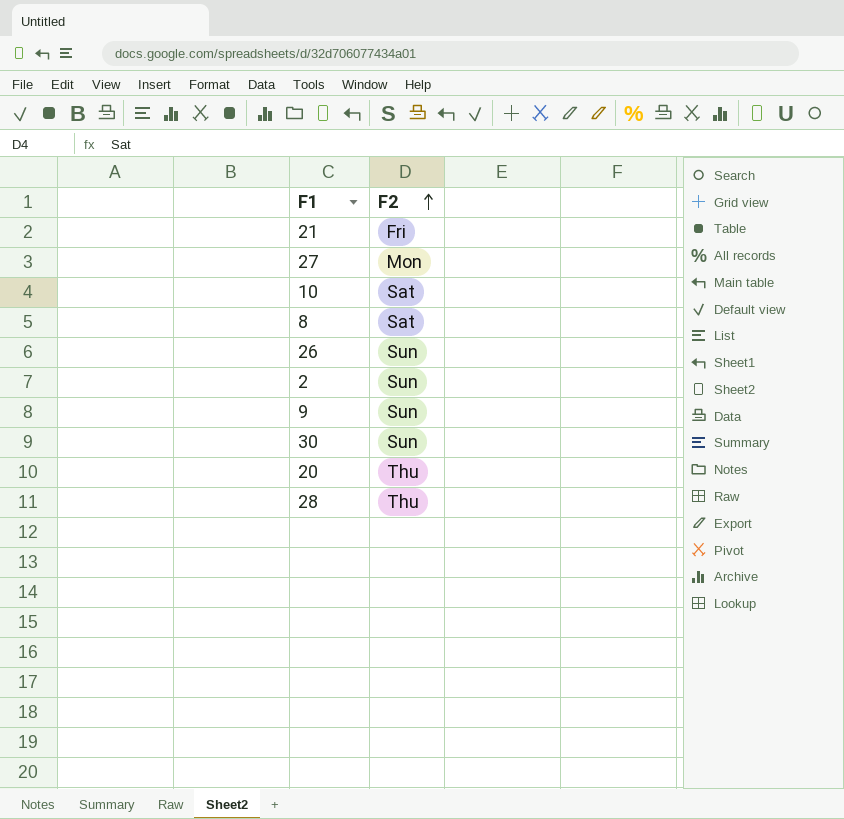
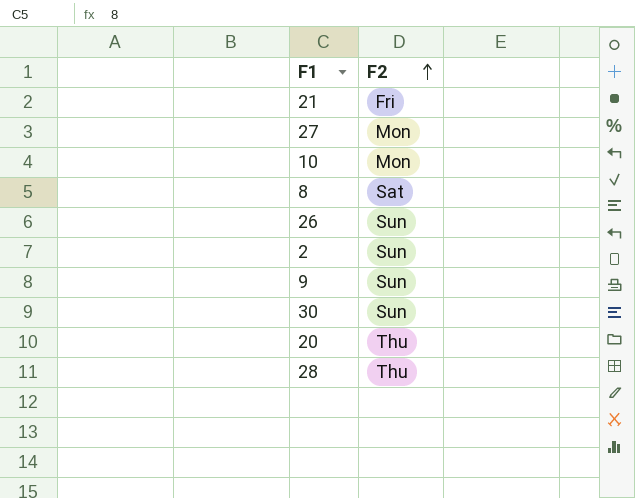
10 | F2: Sat -> Mon

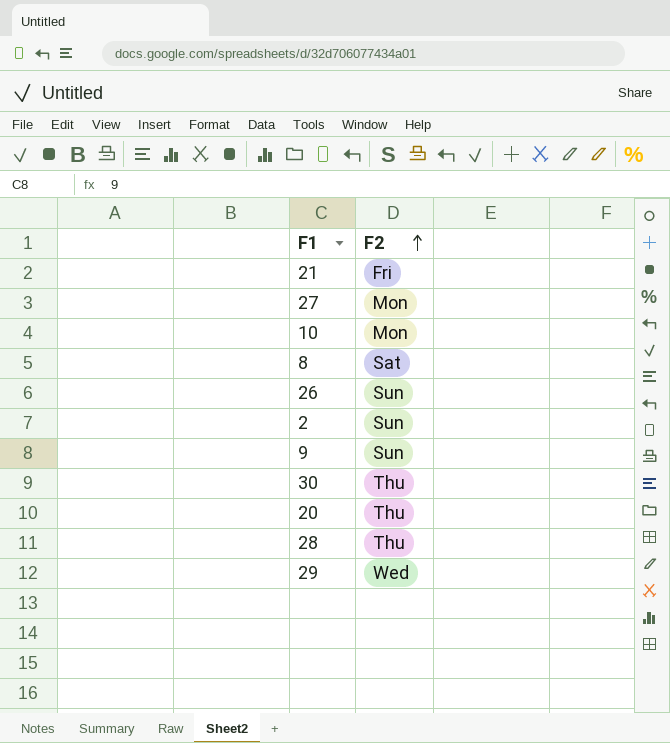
30 | F2: Sun -> Thu
row 29: none -> Wed

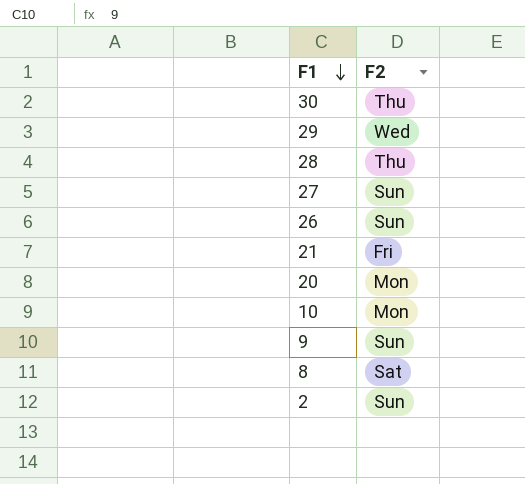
row order: F2 ascending -> F1 descending
27 | F2: Mon -> Sun
20 | F2: Thu -> Mon

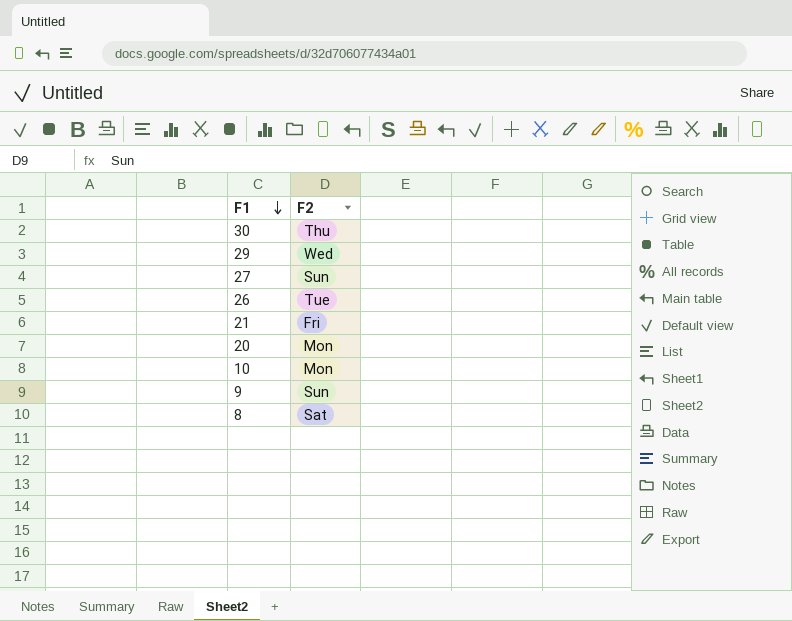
row 28: Thu -> none
row 2: Sun -> none
26 | F2: Sun -> Tue

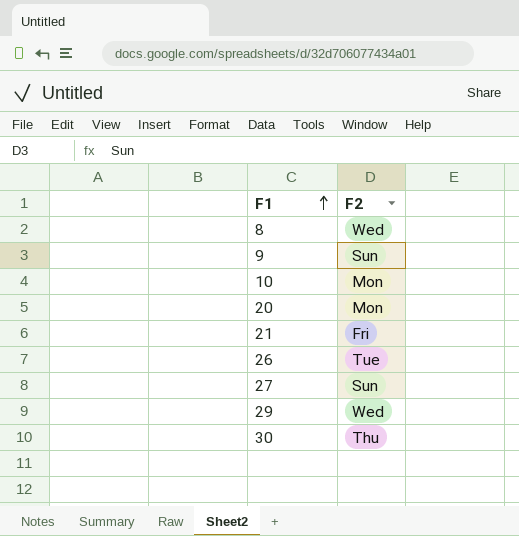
row order: F1 descending -> F1 ascending
8 | F2: Sat -> Wed

